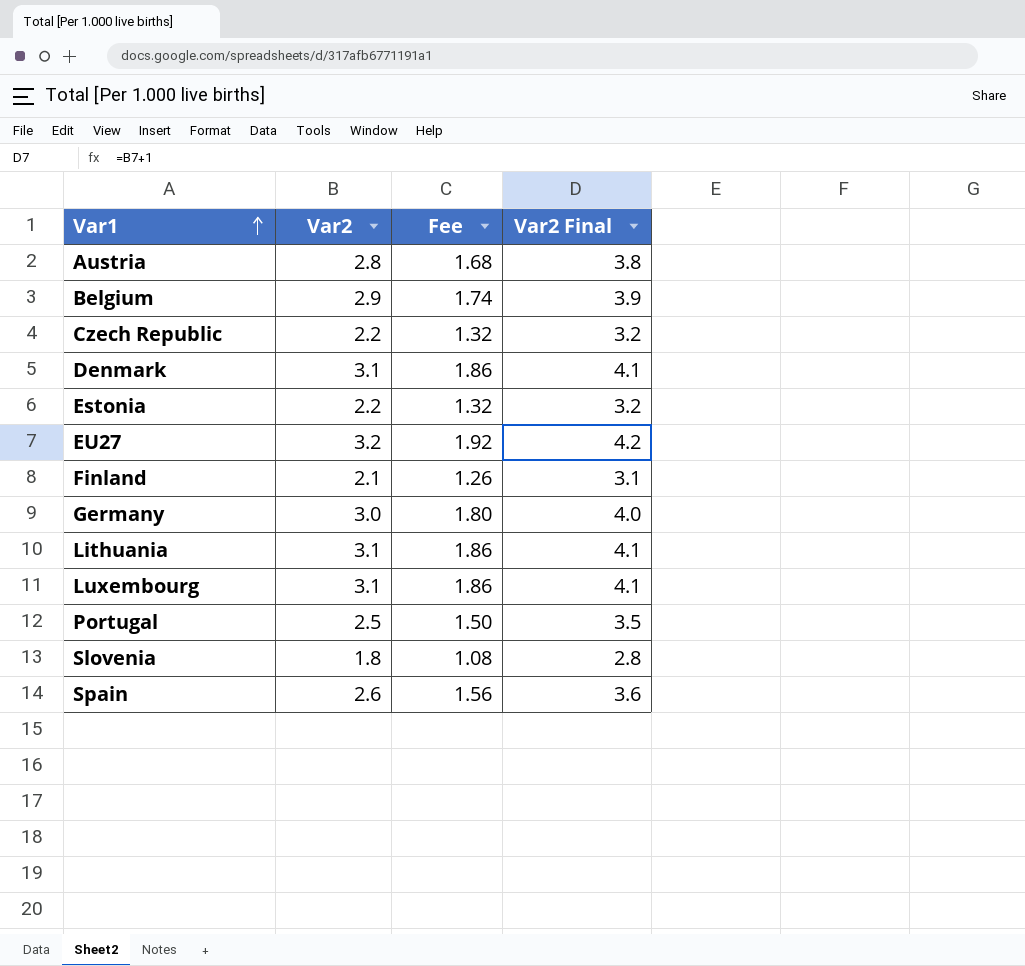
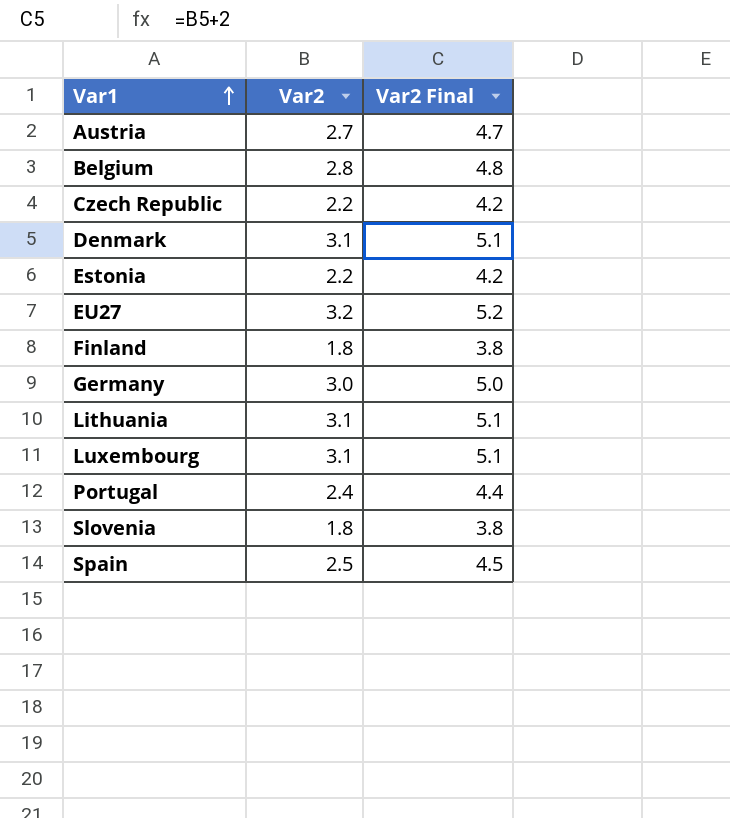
column Fee | formula: [Var2] * 0.6 -> none
column Var2 Final | formula: [Var2] + 1 -> [Var2] + 2
Austria | Var2: 2.8 -> 2.7
Belgium | Var2: 2.9 -> 2.8
Finland | Var2: 2.1 -> 1.8
Portugal | Var2: 2.5 -> 2.4
Spain | Var2: 2.6 -> 2.5

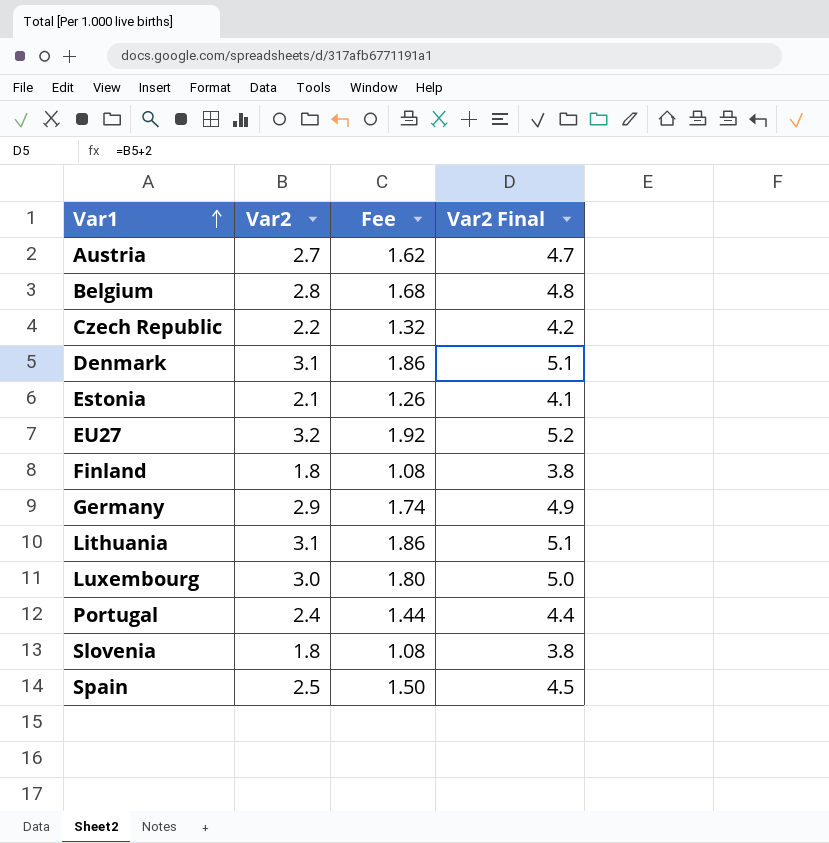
column Fee | formula: none -> [Var2] * 0.6
Estonia | Var2: 2.2 -> 2.1
Estonia | Var2 Final: 4.2 -> 4.1
Germany | Var2: 3.0 -> 2.9
Germany | Var2 Final: 5.0 -> 4.9
Luxembourg | Var2: 3.1 -> 3.0
Luxembourg | Var2 Final: 5.1 -> 5.0

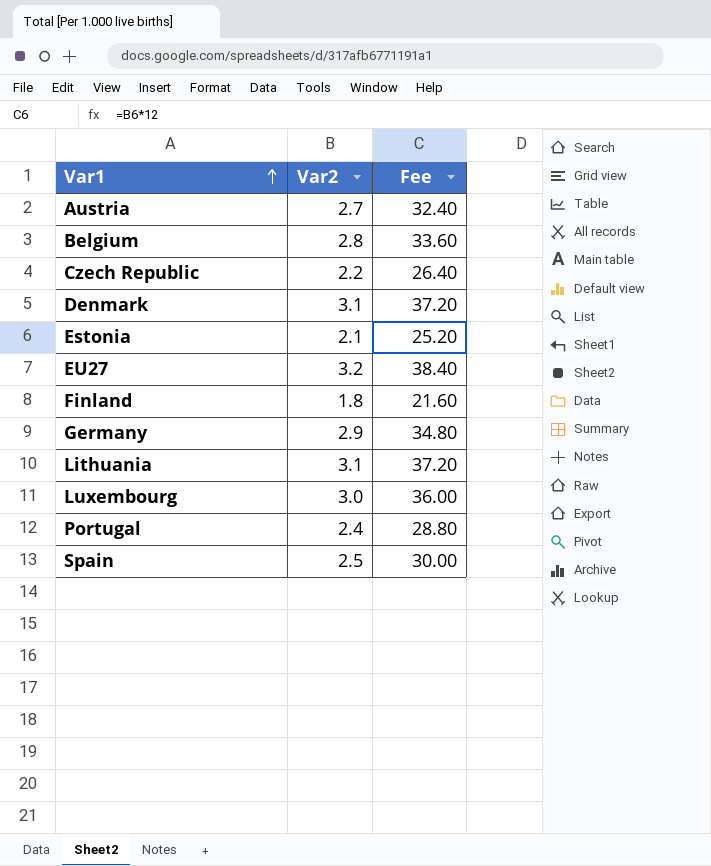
column Var2 Final | formula: [Var2] + 2 -> none
column Fee | formula: [Var2] * 0.6 -> [Var2] * 12
row Slovenia: 1.8 | 1.08 | 3.8 -> none

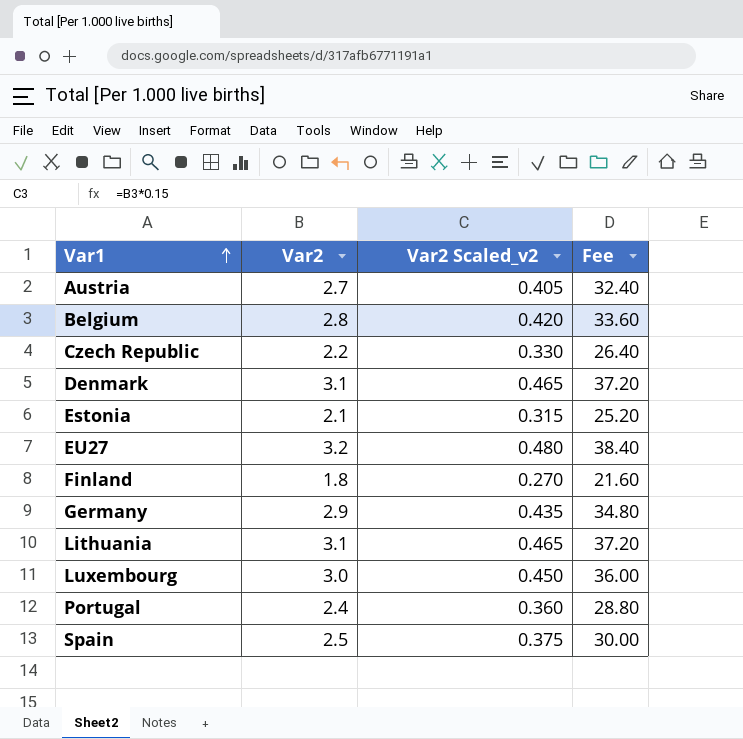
column Var2 Scaled_v2 | formula: none -> [Var2] * 0.15

